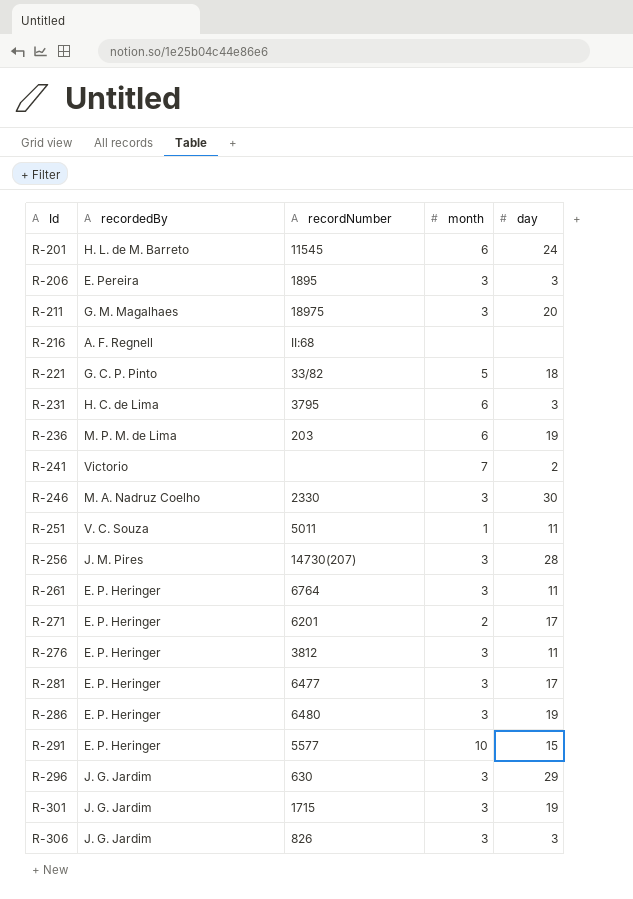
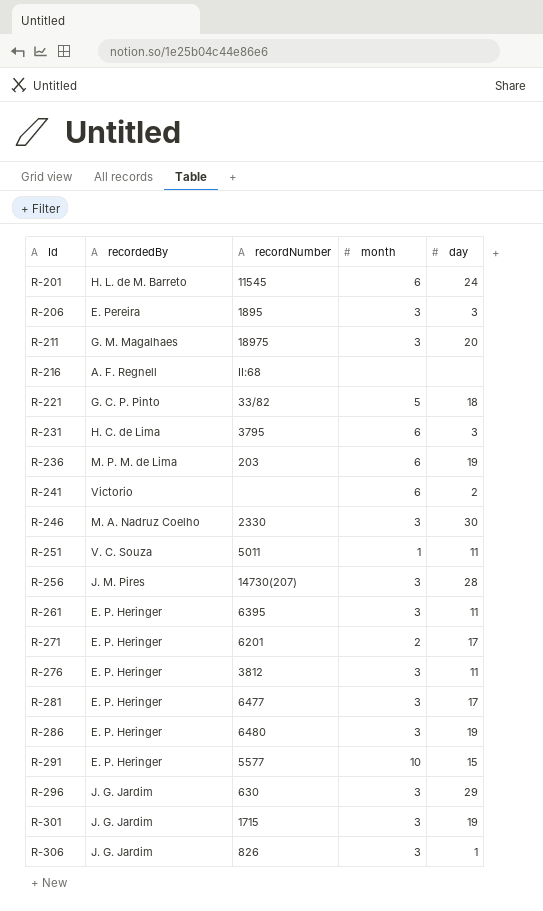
R-241 | month: 7 -> 6
R-261 | recordNumber: 6764 -> 6395
R-306 | day: 3 -> 1

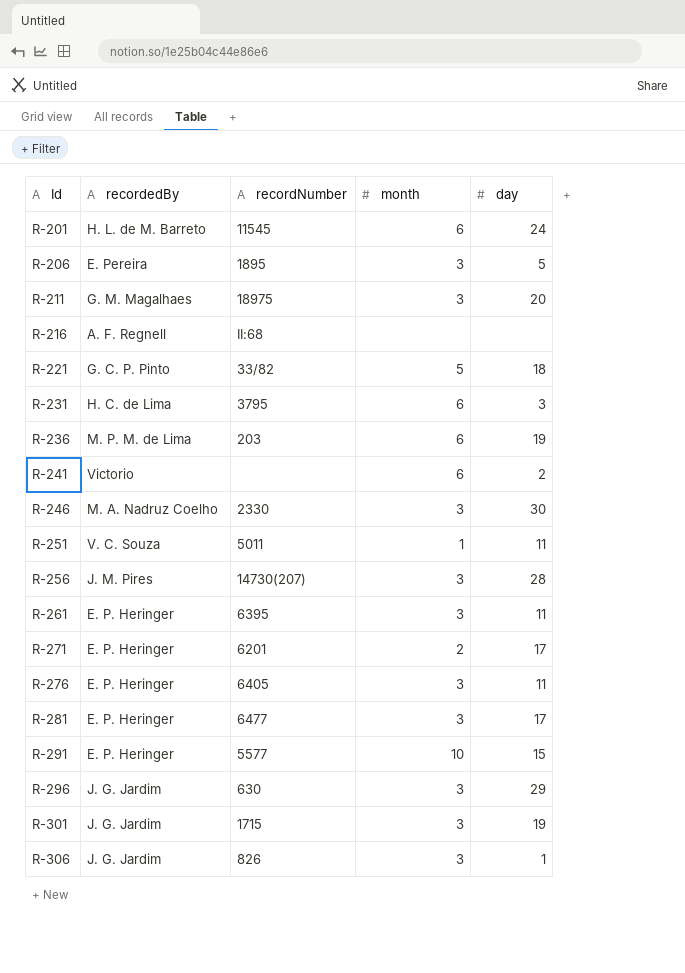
row R-286: E. P. Heringer | 6480 | 3 | 19 -> none
R-206 | day: 3 -> 5
R-276 | recordNumber: 3812 -> 6405

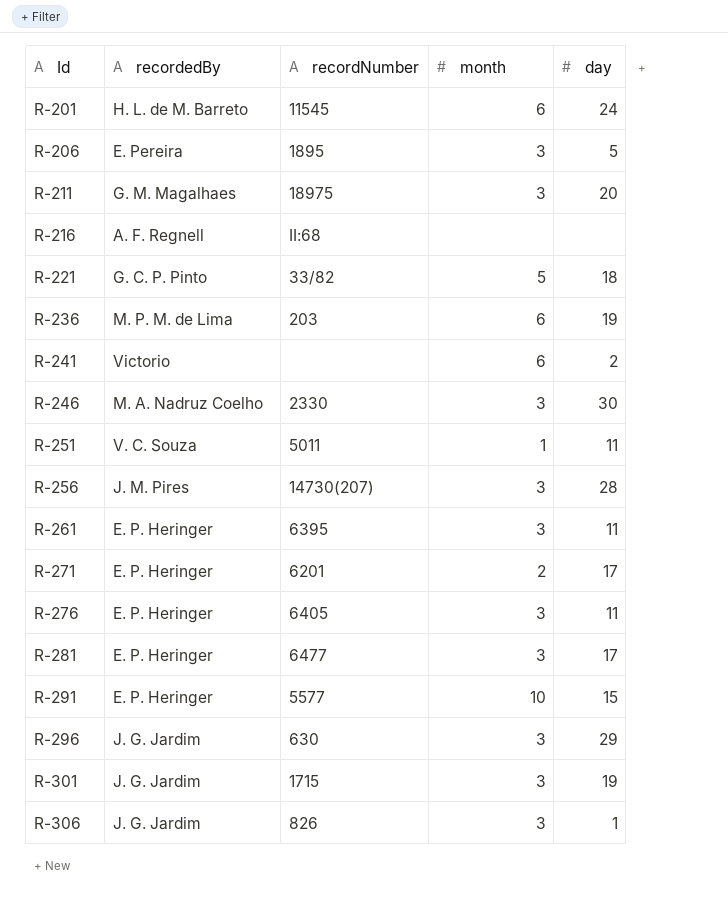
row R-231: H. C. de Lima | 3795 | 6 | 3 -> none

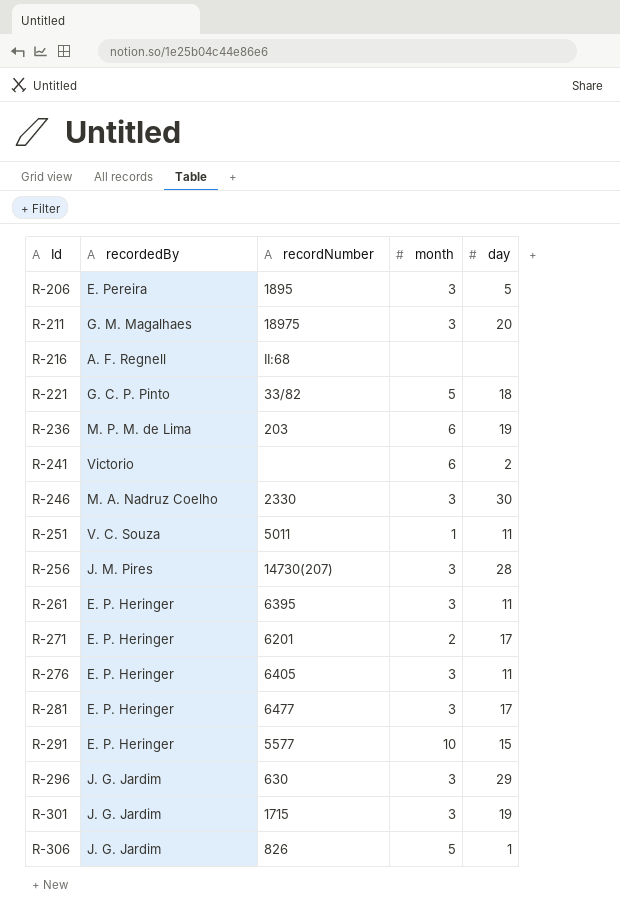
row R-201: H. L. de M. Barreto | 11545 | 6 | 24 -> none
R-306 | month: 3 -> 5

